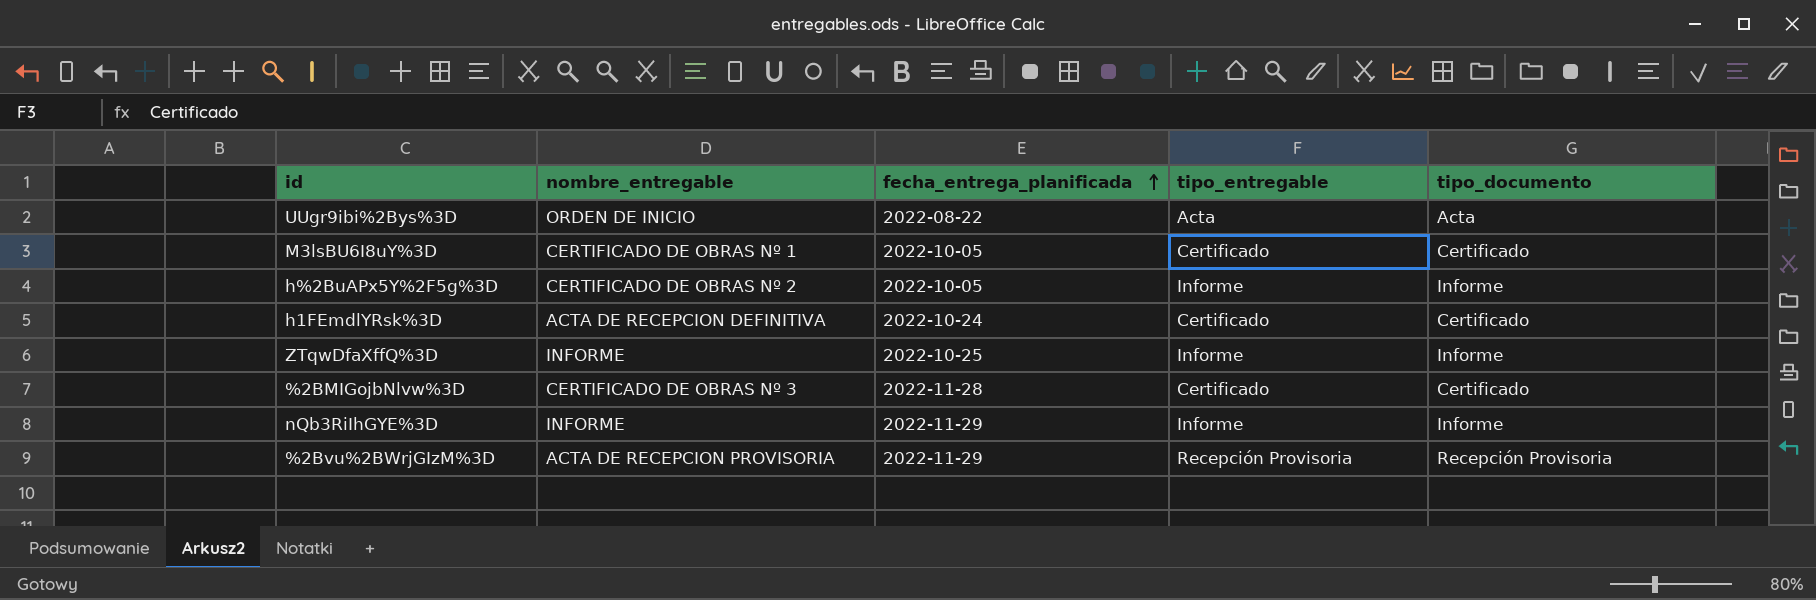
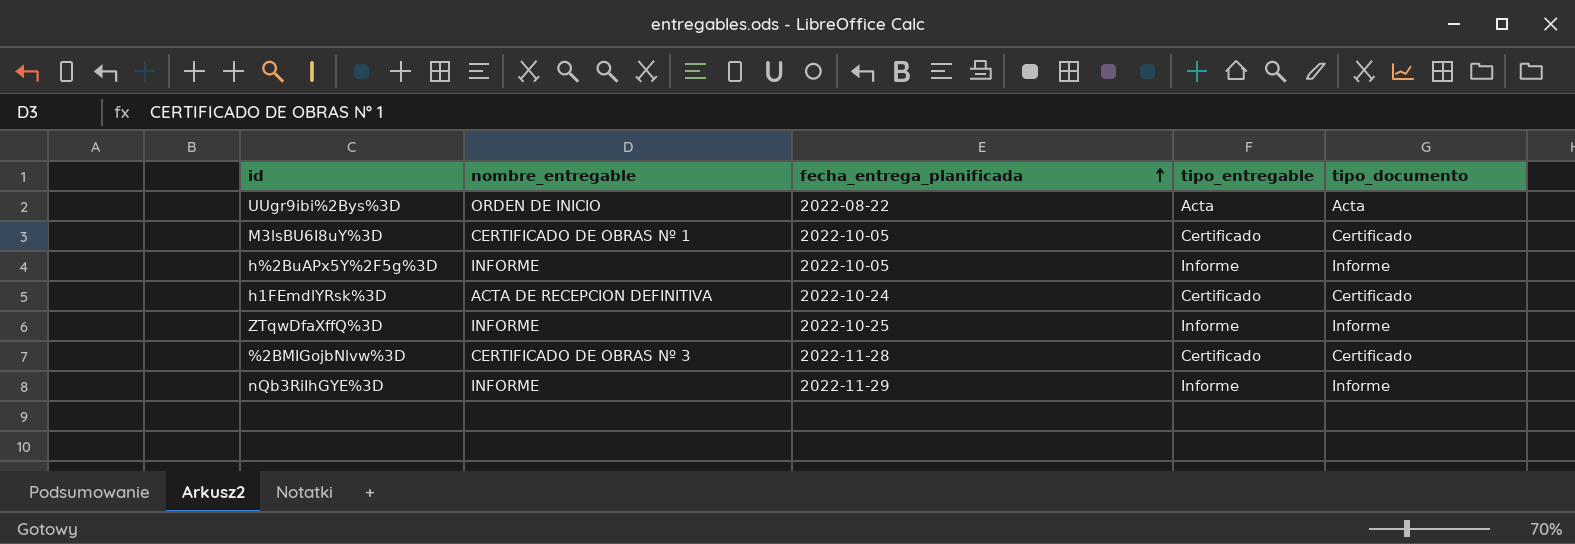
row %2Bvu%2BWrjGIzM%3D: ACTA DE RECEPCION PROVISORIA | 2022-11-29 | Recepción Provisoria | Recepción Provisoria -> none
h%2BuAPx5Y%2F5g%3D | nombre_entregable: CERTIFICADO DE OBRAS Nº 2 -> INFORME

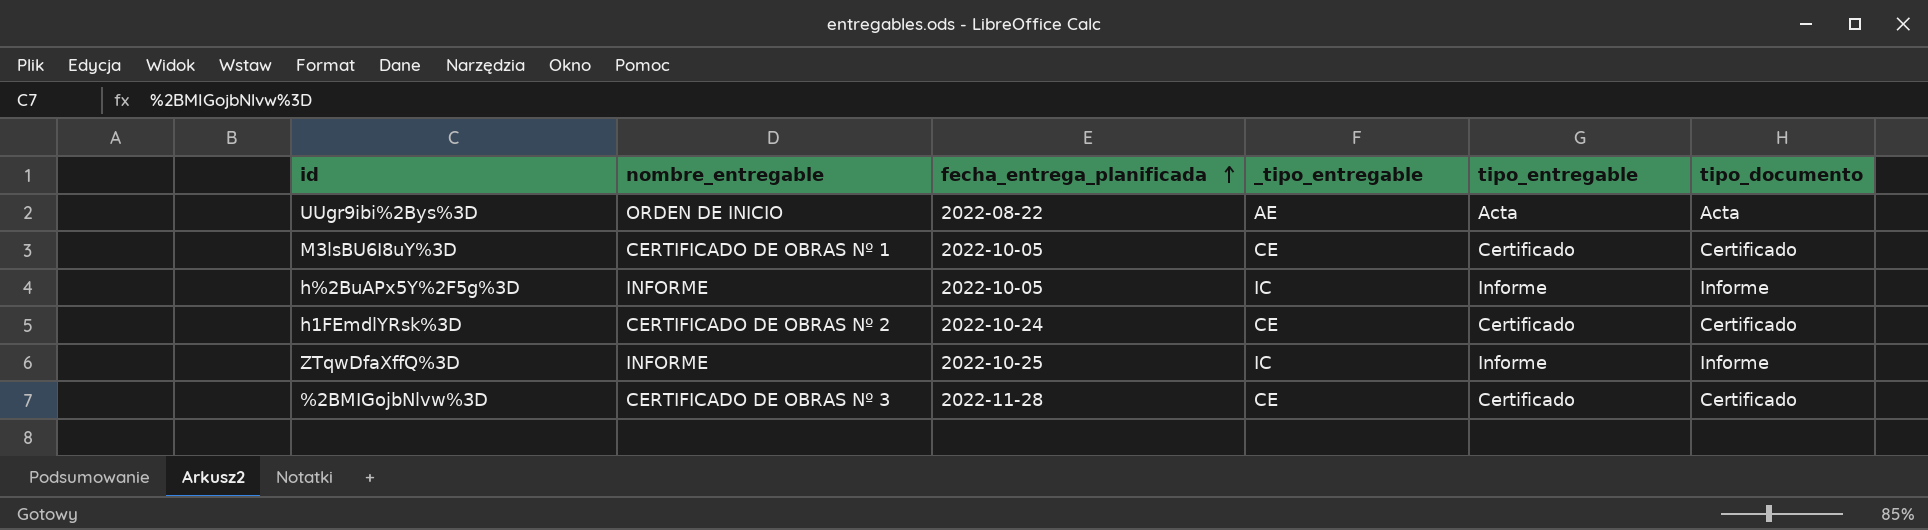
column _tipo_entregable | position: none -> 4
row nQb3RiIhGYE%3D: INFORME | 2022-11-29 | Informe | Informe -> none
h1FEmdlYRsk%3D | nombre_entregable: ACTA DE RECEPCION DEFINITIVA -> CERTIFICADO DE OBRAS Nº 2

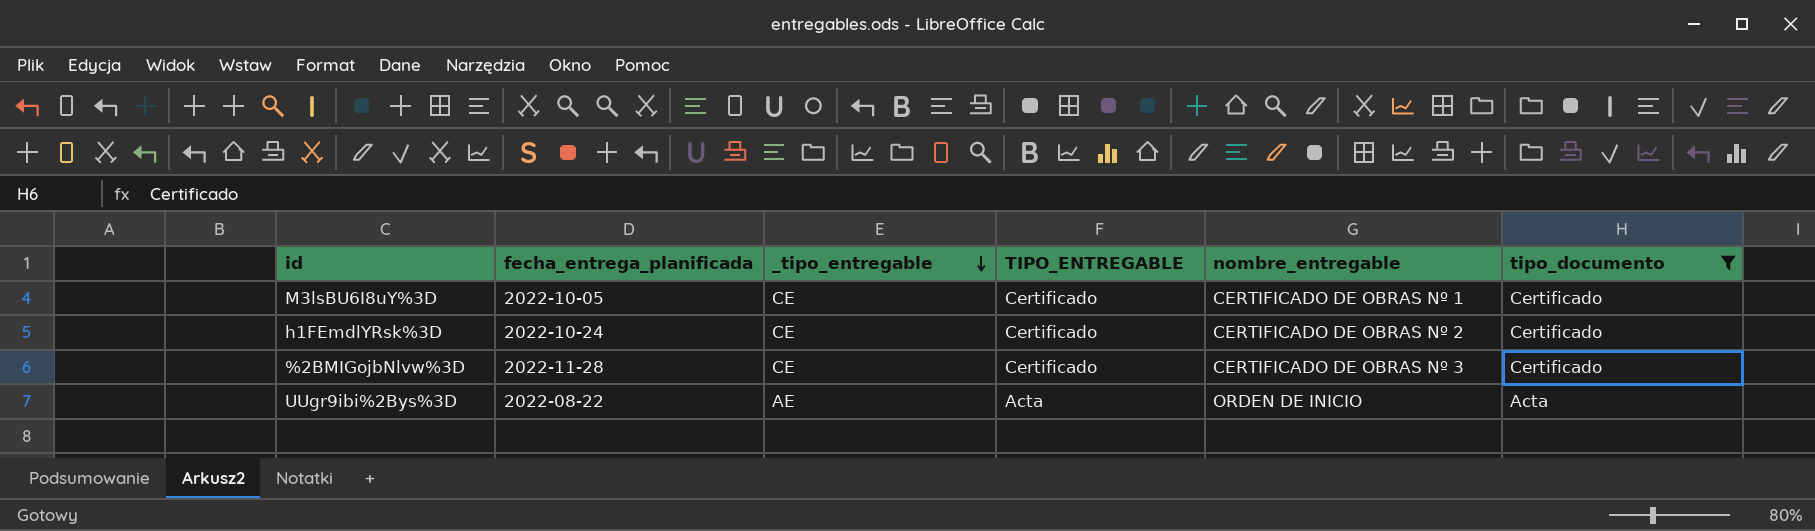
filter: none -> tipo_documento != Informe
row order: fecha_entrega_planificada ascending -> _tipo_entregable descending
column name: tipo_entregable -> TIPO_ENTREGABLE
column nombre_entregable | position: 2 -> 5

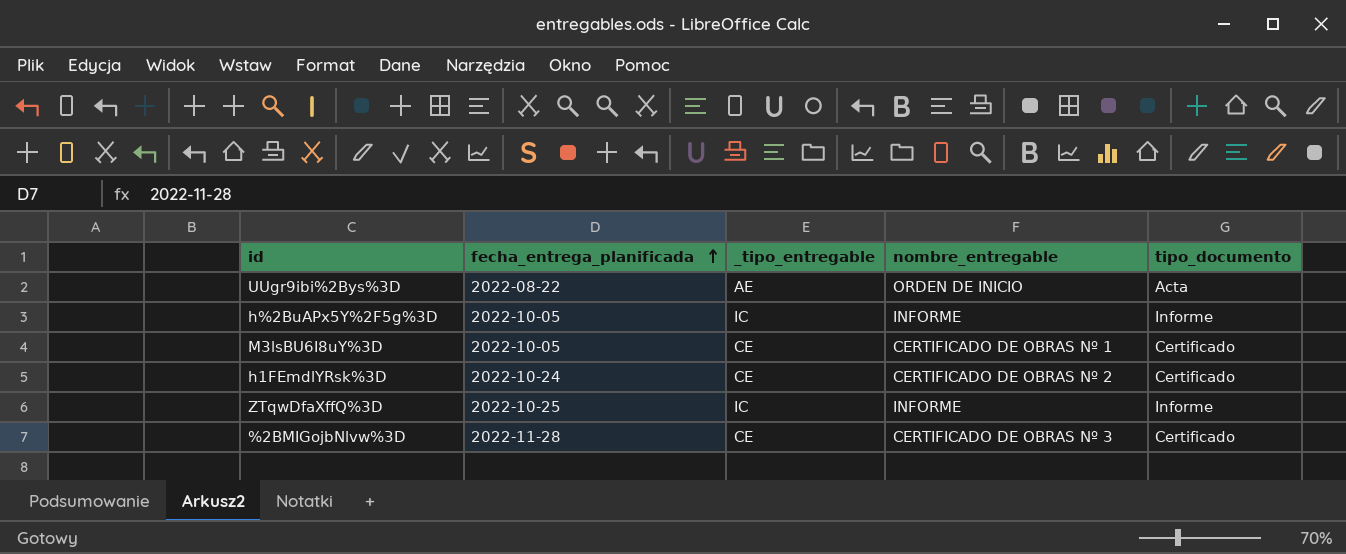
filter: tipo_documento != Informe -> none
row order: _tipo_entregable descending -> fecha_entrega_planificada ascending
column TIPO_ENTREGABLE | position: 4 -> none

